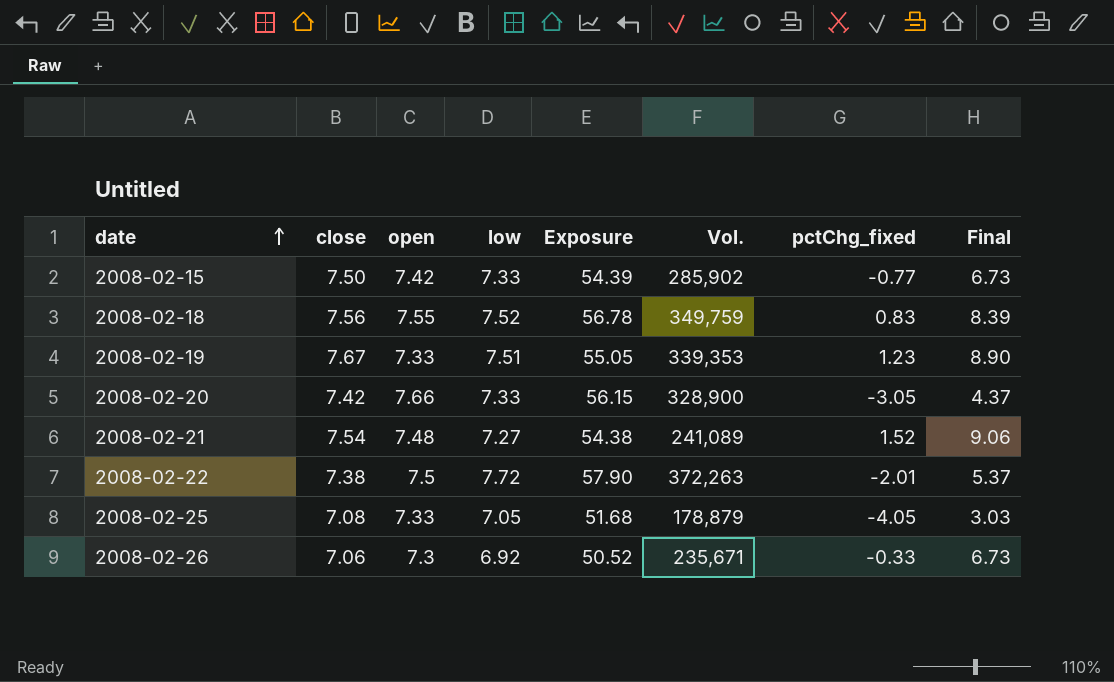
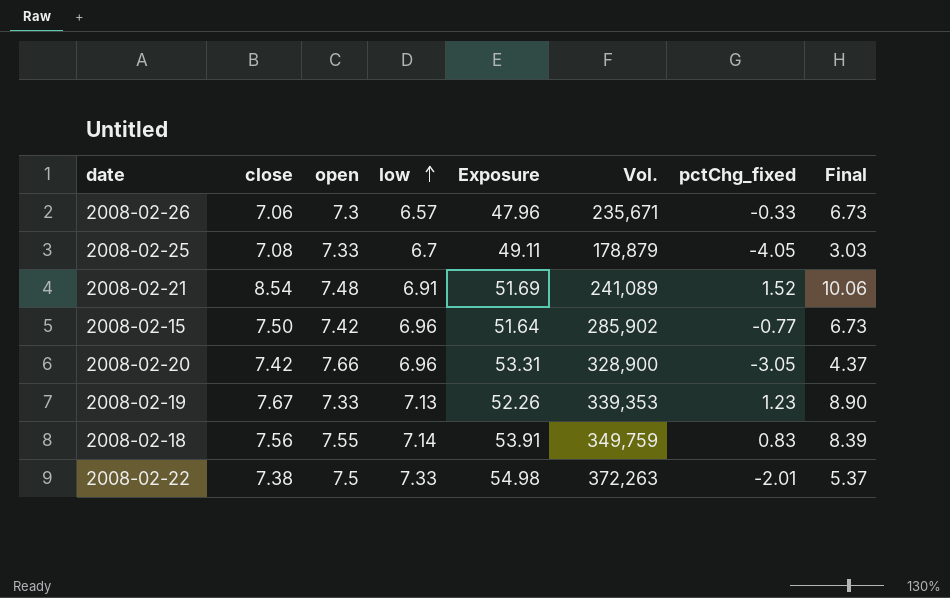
row order: date ascending -> low ascending
2008-02-26 | low: 6.92 -> 6.57
2008-02-26 | Exposure: 50.52 -> 47.96
2008-02-25 | low: 7.05 -> 6.7
2008-02-25 | Exposure: 51.68 -> 49.11
2008-02-21 | close: 7.54 -> 8.54
2008-02-21 | low: 7.27 -> 6.91
2008-02-21 | Exposure: 54.38 -> 51.69
2008-02-21 | Final: 9.06 -> 10.06
2008-02-15 | low: 7.33 -> 6.96
2008-02-15 | Exposure: 54.39 -> 51.64
2008-02-20 | low: 7.33 -> 6.96
2008-02-20 | Exposure: 56.15 -> 53.31
2008-02-19 | low: 7.51 -> 7.13
2008-02-19 | Exposure: 55.05 -> 52.26
2008-02-18 | low: 7.52 -> 7.14
2008-02-18 | Exposure: 56.78 -> 53.91
2008-02-22 | low: 7.72 -> 7.33
2008-02-22 | Exposure: 57.90 -> 54.98

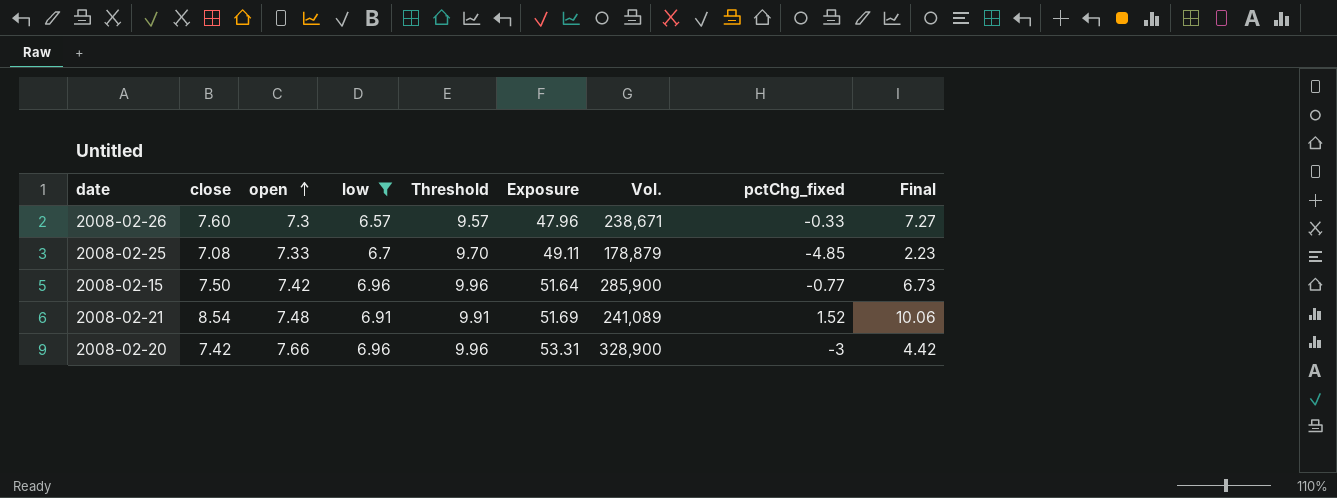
filter: none -> low <= 6.96
row order: low ascending -> open ascending
column Threshold | formula: none -> [low] + 3
2008-02-26 | close: 7.06 -> 7.60
2008-02-26 | Vol.: 235,671 -> 238,671
2008-02-26 | Final: 6.73 -> 7.27
2008-02-25 | pctChg_fixed: -4.05 -> -4.85
2008-02-25 | Final: 3.03 -> 2.23
2008-02-15 | Vol.: 285,902 -> 285,900
2008-02-20 | pctChg_fixed: -3.05 -> -3
2008-02-20 | Final: 4.37 -> 4.42

